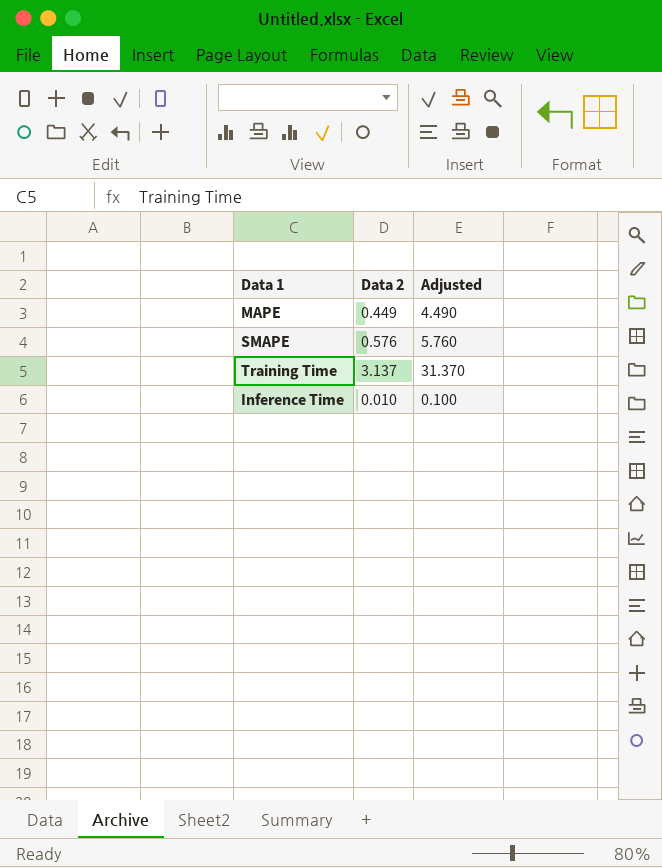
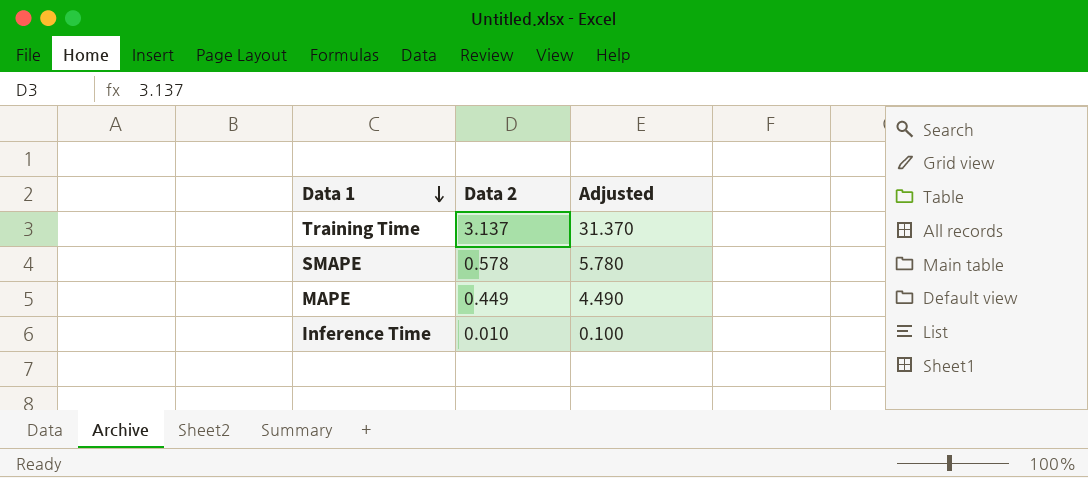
row order: none -> Data 1 descending
SMAPE | Data 2: 0.576 -> 0.578
SMAPE | Adjusted: 5.760 -> 5.780

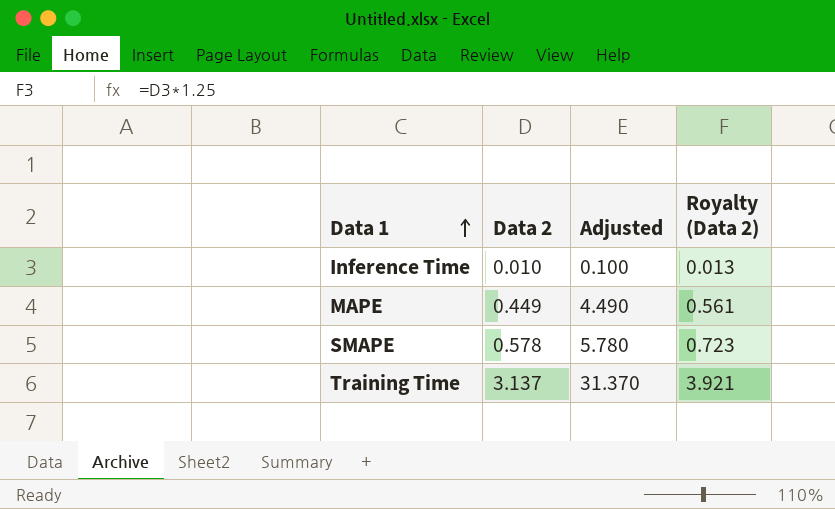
row order: Data 1 descending -> Data 1 ascending
column Royalty (Data 2) | formula: none -> [Data 2] * 1.25

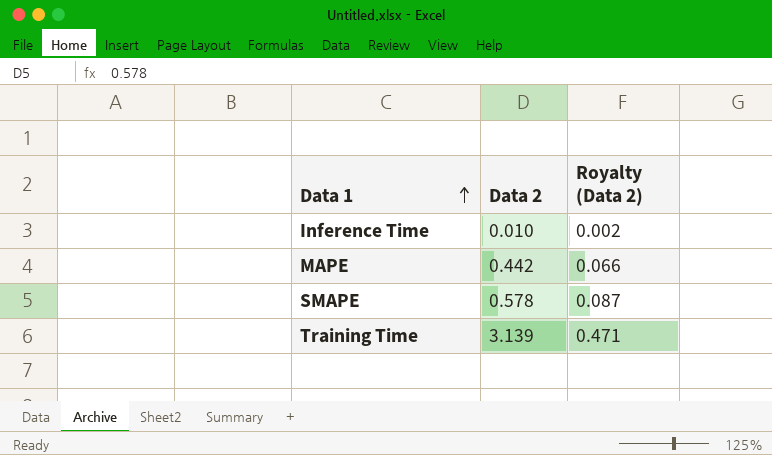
column Adjusted | formula: [Data 2] * 10 -> none
column Royalty (Data 2) | formula: [Data 2] * 1.25 -> [Data 2] * 0.15
MAPE | Data 2: 0.449 -> 0.442
Training Time | Data 2: 3.137 -> 3.139

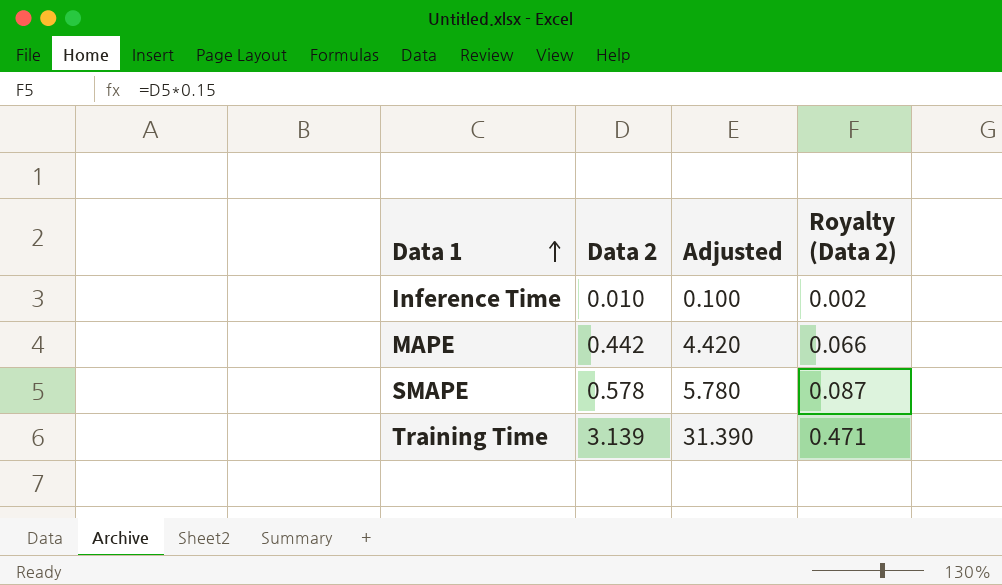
column Adjusted | formula: none -> [Data 2] * 10

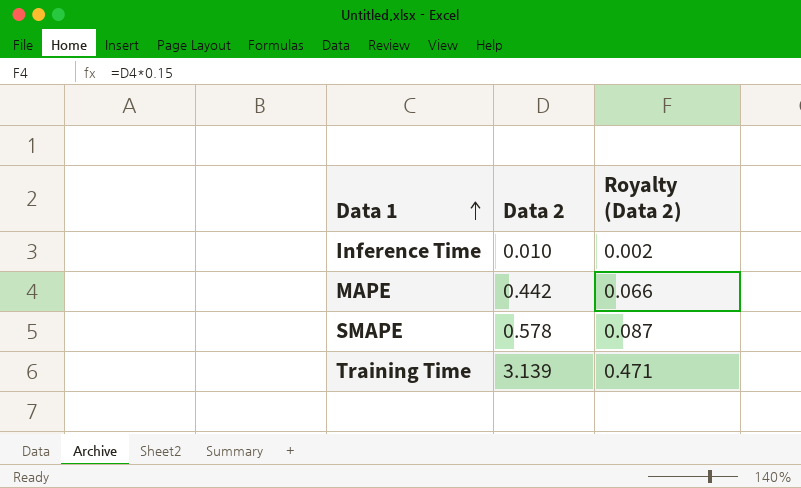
column Adjusted | formula: [Data 2] * 10 -> none

